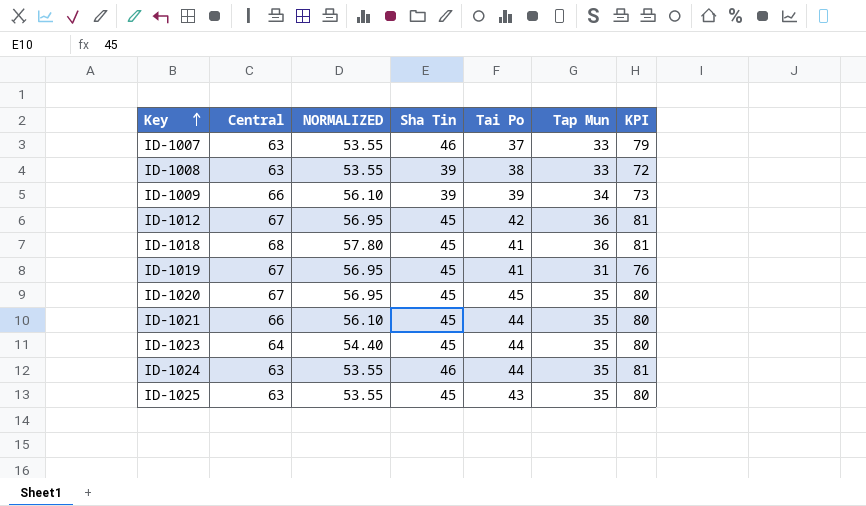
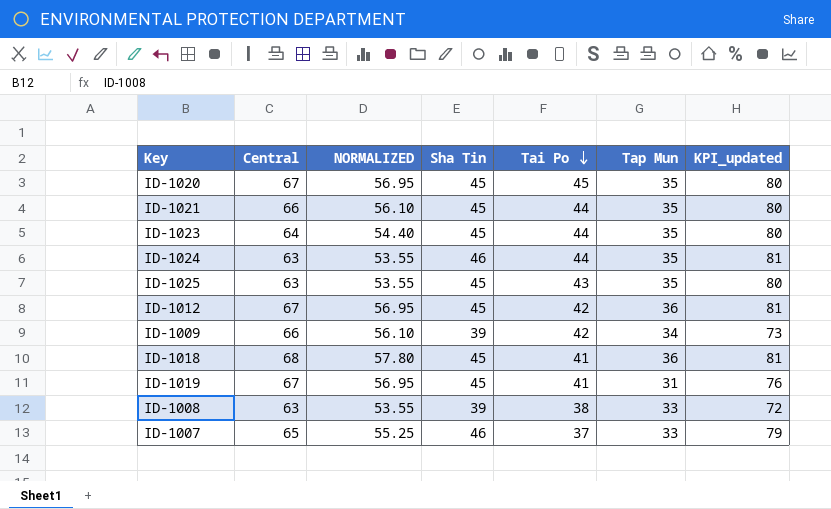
row order: Key ascending -> Tai Po descending
column name: KPI -> KPI_updated
ID-1009 | Tai Po: 39 -> 42
ID-1007 | Central: 63 -> 65
ID-1007 | NORMALIZED: 53.55 -> 55.25

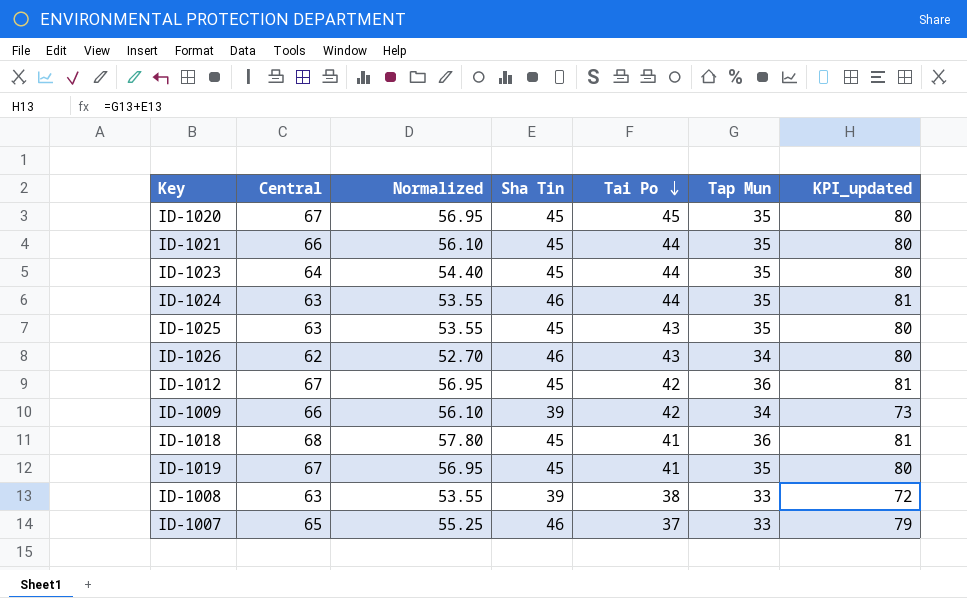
column name: NORMALIZED -> Normalized
row ID-1026: none -> 62 | 52.70 | 46 | 43 | 34 | 80
ID-1019 | Tap Mun: 31 -> 35
ID-1019 | KPI_updated: 76 -> 80

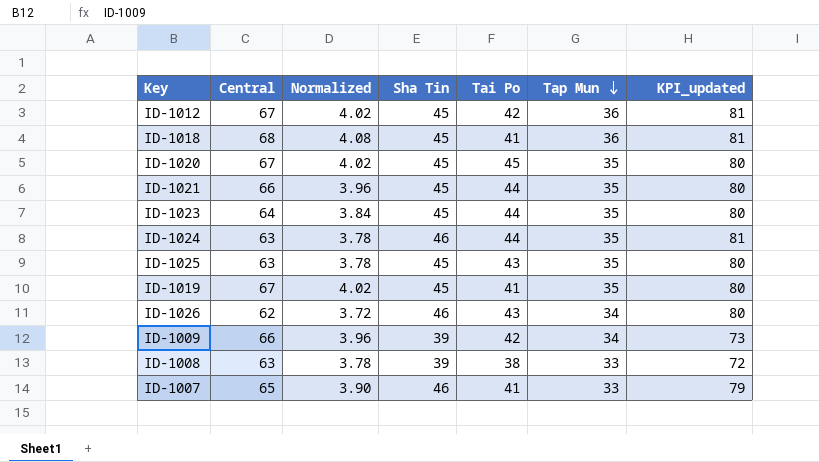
row order: Tai Po descending -> Tap Mun descending
column Normalized | formula: [Central] * 0.85 -> [Central] * 0.06
ID-1007 | Tai Po: 37 -> 41

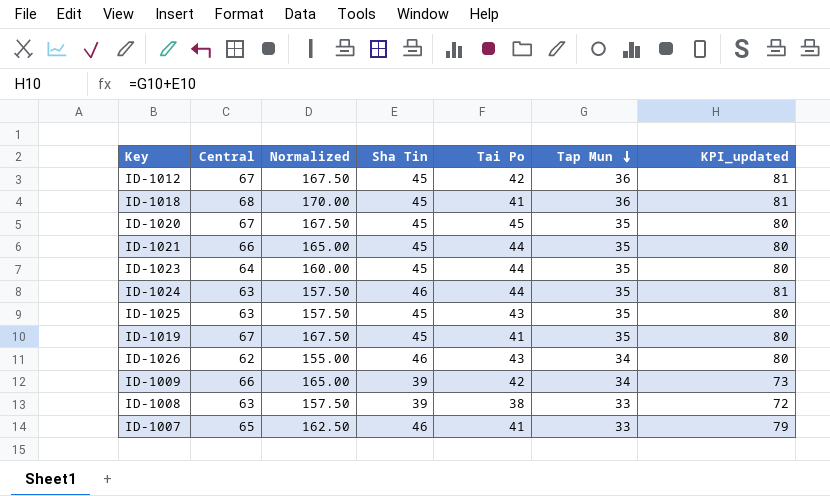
column Normalized | formula: [Central] * 0.06 -> [Central] * 2.5

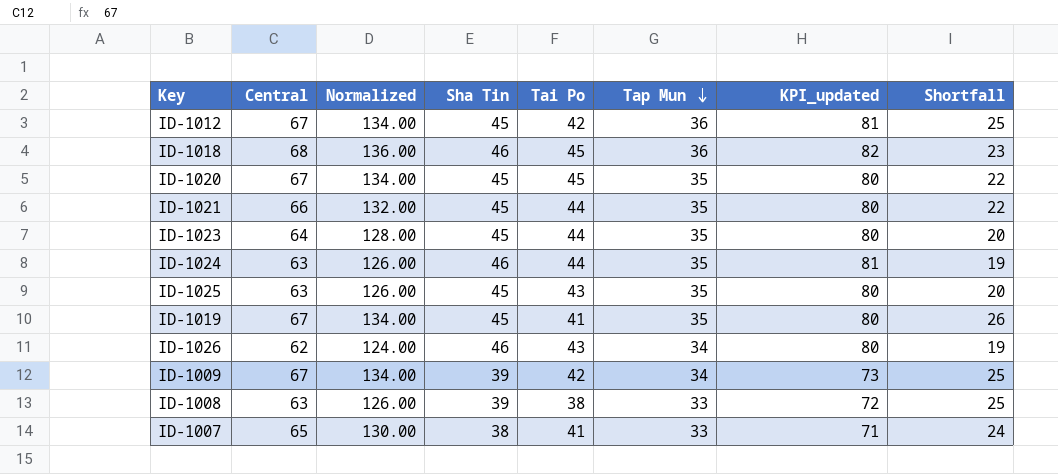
column Normalized | formula: [Central] * 2.5 -> [Central] * 2
column Shortfall | formula: none -> [Central] - [Tai Po]
ID-1018 | Sha Tin: 45 -> 46
ID-1018 | Tai Po: 41 -> 45
ID-1018 | KPI_updated: 81 -> 82
ID-1009 | Central: 66 -> 67
ID-1007 | Sha Tin: 46 -> 38
ID-1007 | KPI_updated: 79 -> 71

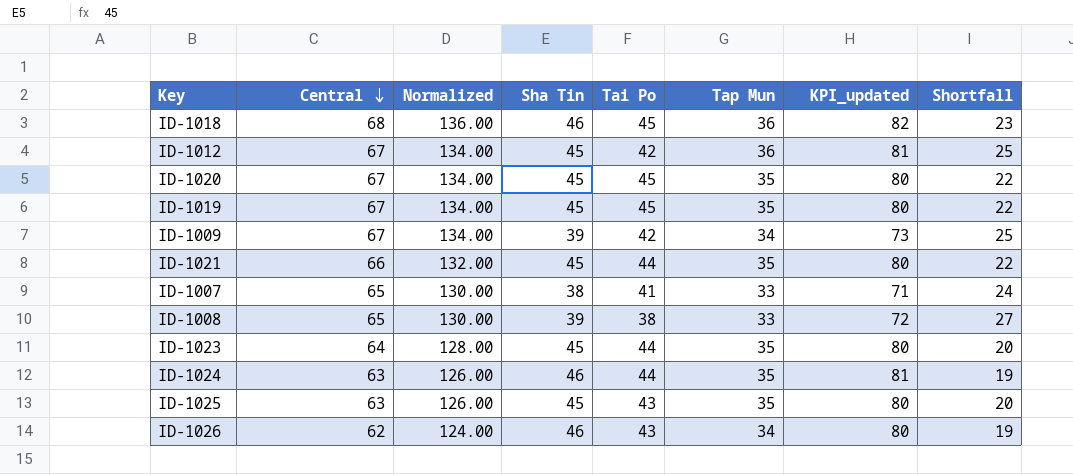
row order: Tap Mun descending -> Central descending
ID-1019 | Tai Po: 41 -> 45
ID-1019 | Shortfall: 26 -> 22
ID-1008 | Central: 63 -> 65
ID-1008 | Normalized: 126.00 -> 130.00
ID-1008 | Shortfall: 25 -> 27

